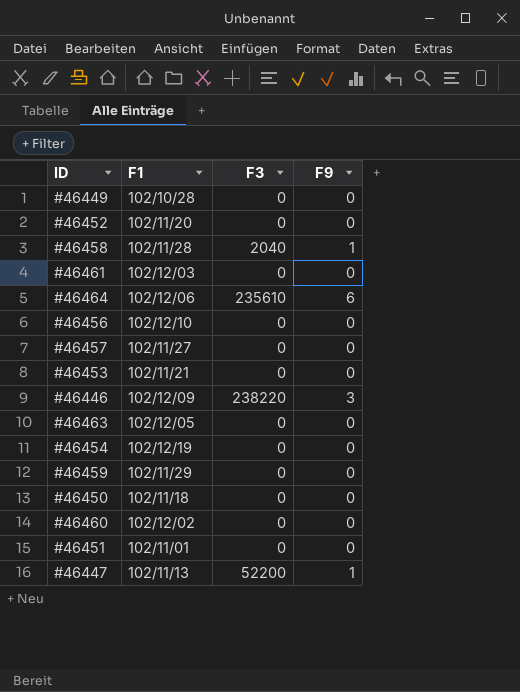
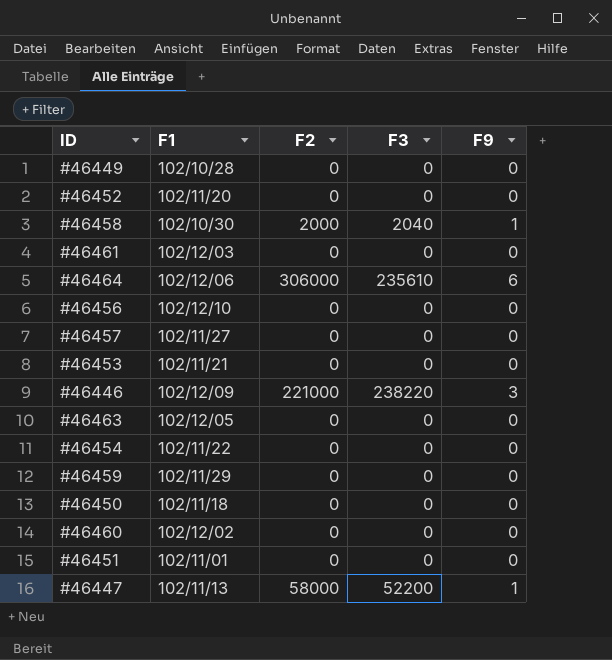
column F2 | position: none -> 3
#46458 | F1: 102/11/28 -> 102/10/30
#46454 | F1: 102/12/19 -> 102/11/22

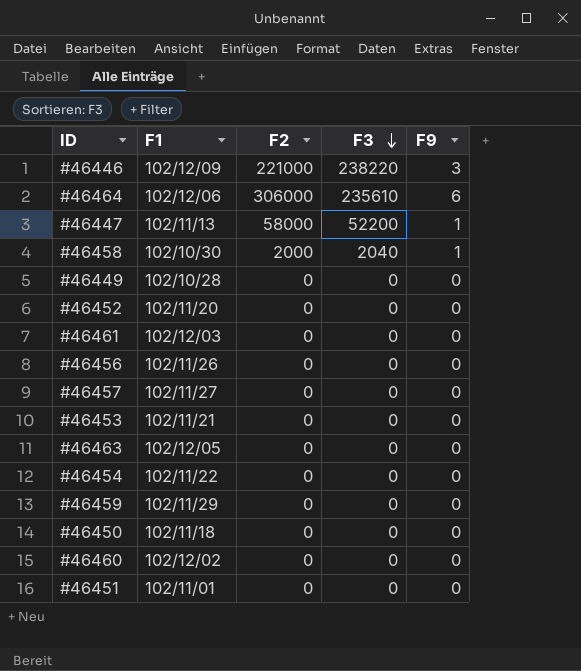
row order: none -> F3 descending
#46456 | F1: 102/12/10 -> 102/11/26

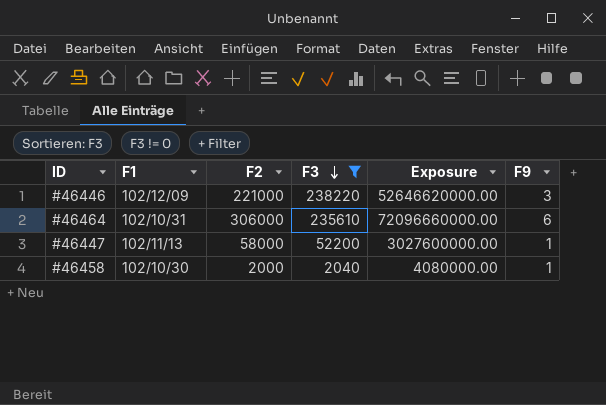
filter: none -> F3 != 0
column Exposure | formula: none -> [F2] * [F3]
#46464 | F1: 102/12/06 -> 102/10/31

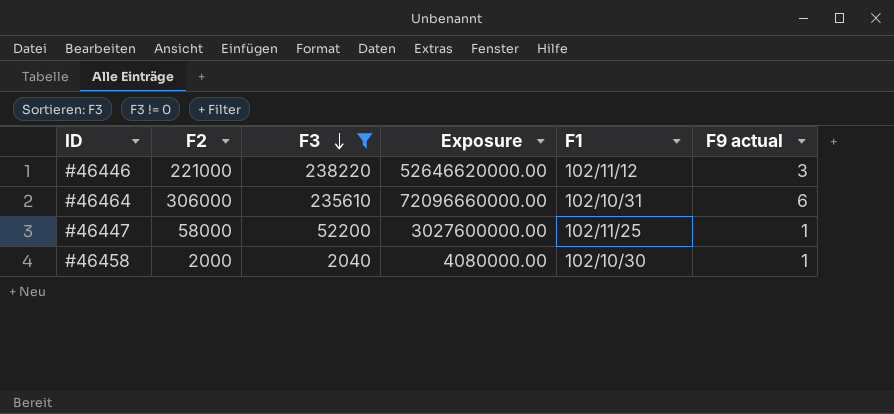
column F1 | position: 2 -> 5
column name: F9 -> F9 actual
#46446 | F1: 102/12/09 -> 102/11/12
#46447 | F1: 102/11/13 -> 102/11/25

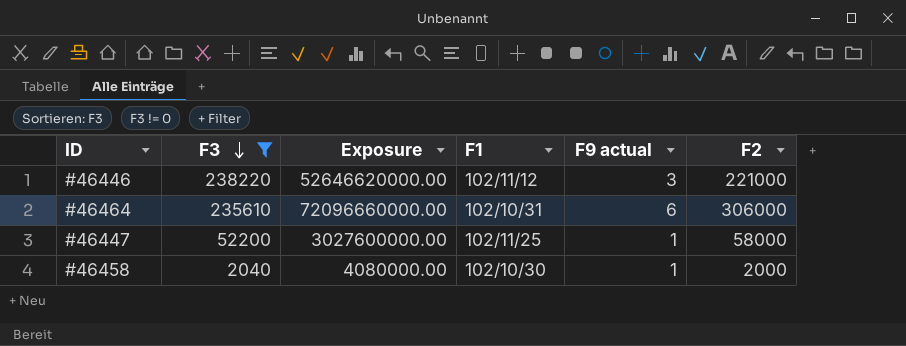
column F2 | position: 2 -> 6

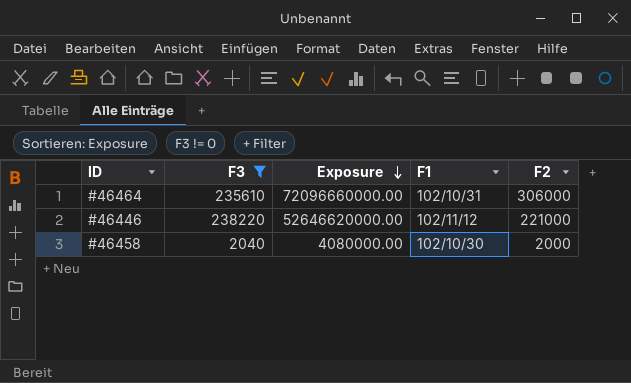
row order: F3 descending -> Exposure descending
column F9 actual | position: 5 -> none
row #46447: 52200 | 3027600000.00 | 102/11/25 | 1 | 58000 -> none

